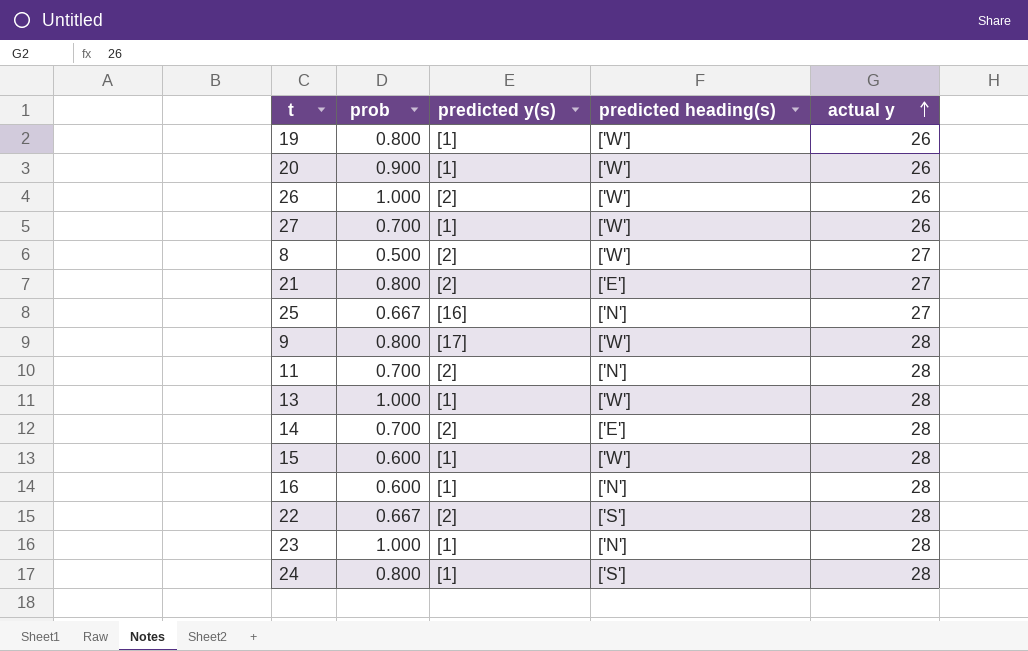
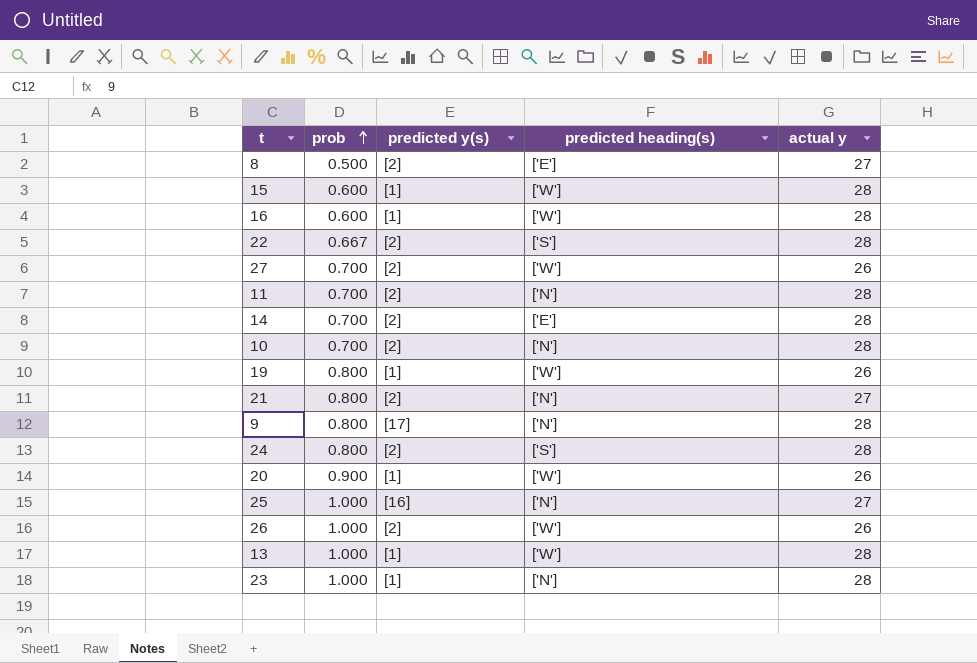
row order: actual y ascending -> prob ascending
8 | predicted heading(s): ['W'] -> ['E']
16 | predicted heading(s): ['N'] -> ['W']
27 | predicted y(s): [1] -> [2]
row 10: none -> 0.700 | [2] | ['N'] | 28
21 | predicted heading(s): ['E'] -> ['N']
9 | predicted heading(s): ['W'] -> ['N']
24 | predicted y(s): [1] -> [2]
25 | prob: 0.667 -> 1.000

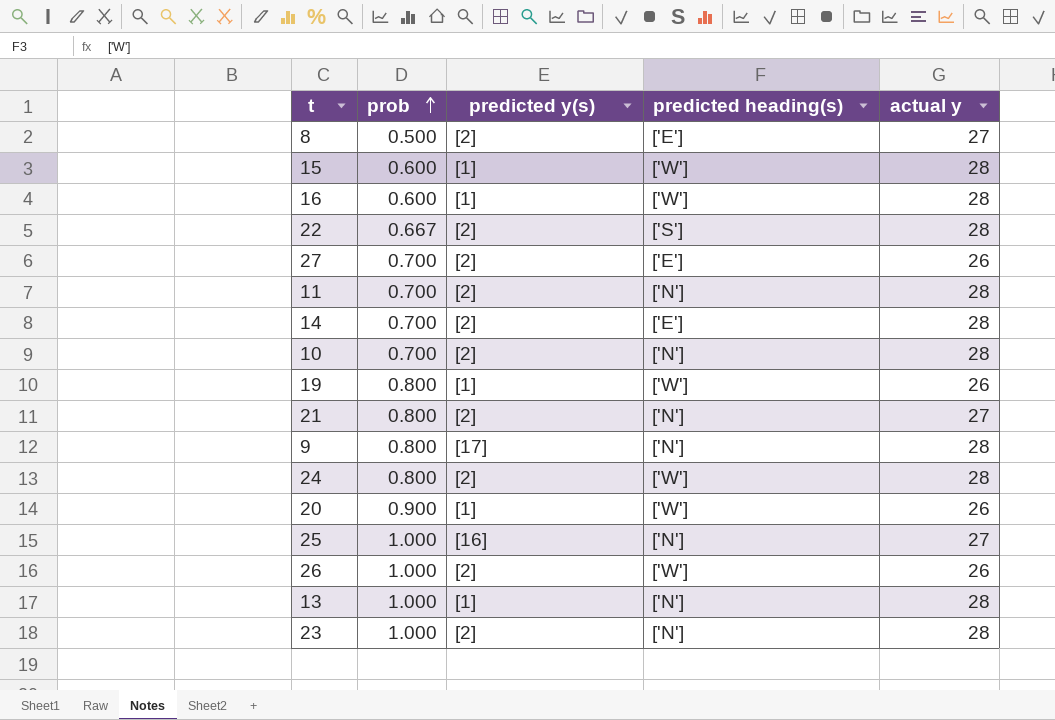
27 | predicted heading(s): ['W'] -> ['E']
24 | predicted heading(s): ['S'] -> ['W']
13 | predicted heading(s): ['W'] -> ['N']
23 | predicted y(s): [1] -> [2]

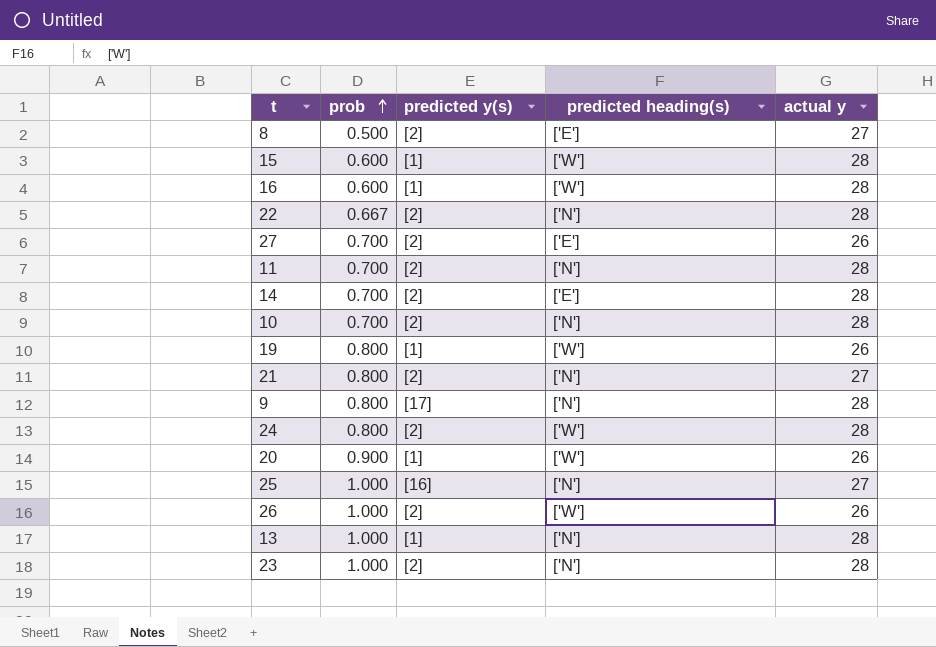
22 | predicted heading(s): ['S'] -> ['N']

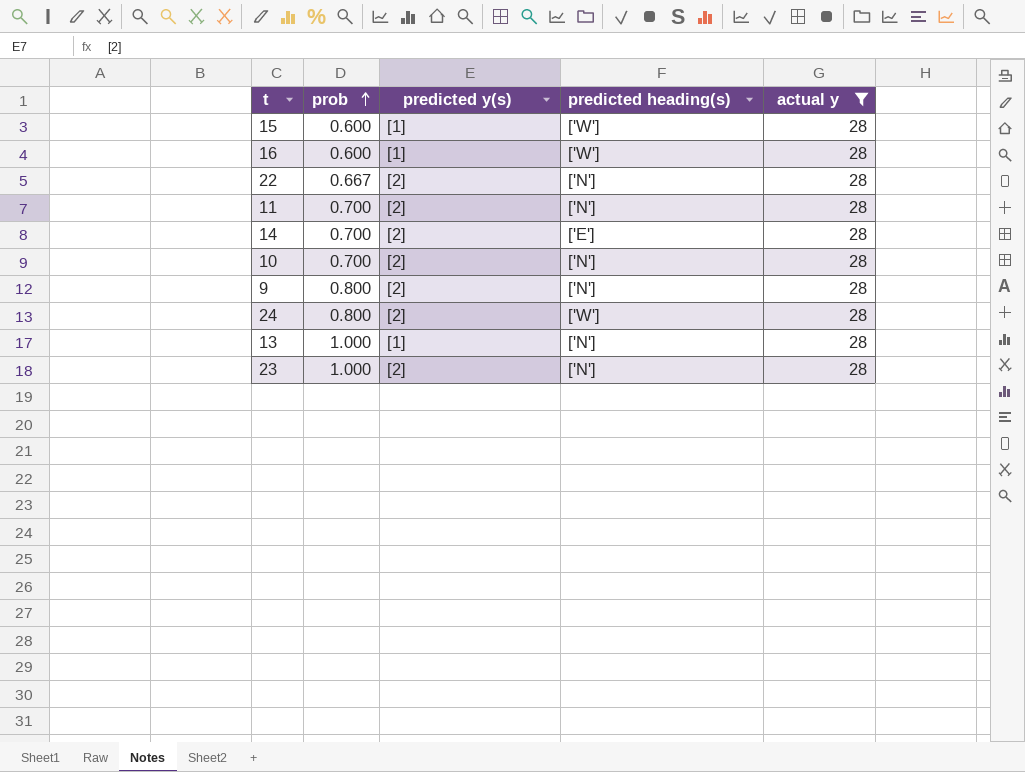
filter: none -> actual y = 28
9 | predicted y(s): [17] -> [2]

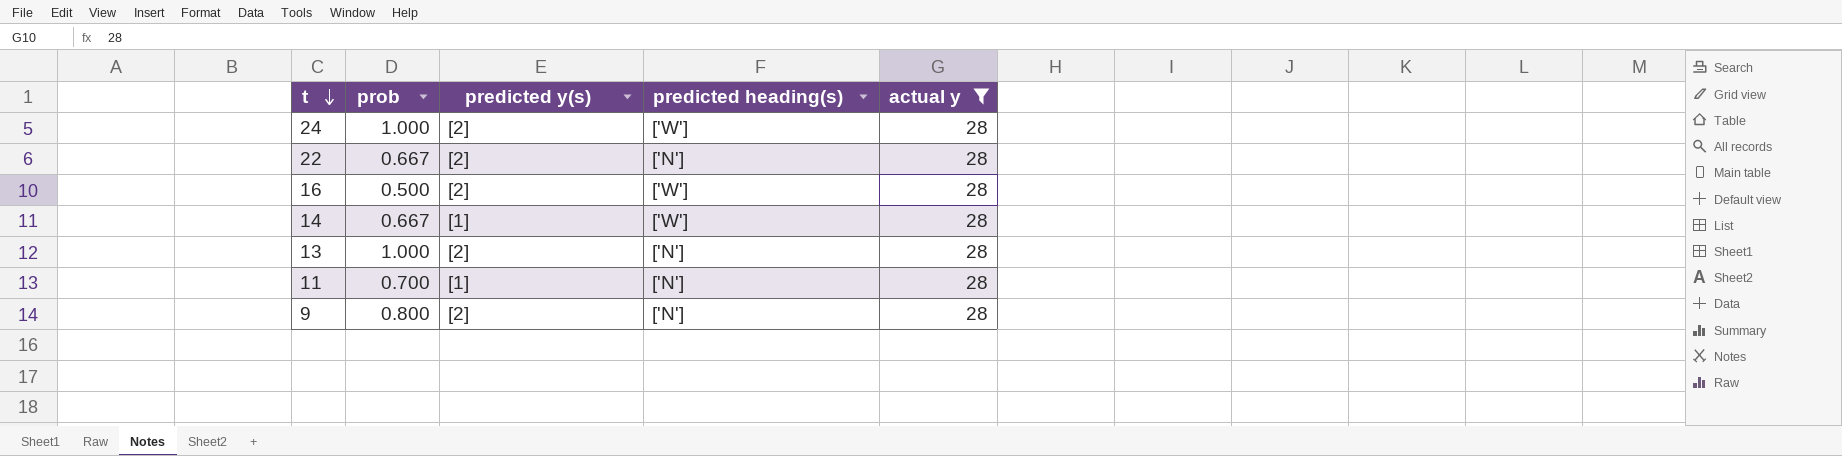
row order: prob ascending -> t descending
row 15: 0.600 | [1] | ['W'] | 28 -> none
row 10: 0.700 | [2] | ['N'] | 28 -> none
row 23: 1.000 | [2] | ['N'] | 28 -> none
24 | prob: 0.800 -> 1.000
16 | prob: 0.600 -> 0.500
16 | predicted y(s): [1] -> [2]
14 | prob: 0.700 -> 0.667
14 | predicted y(s): [2] -> [1]
14 | predicted heading(s): ['E'] -> ['W']
13 | predicted y(s): [1] -> [2]
11 | predicted y(s): [2] -> [1]

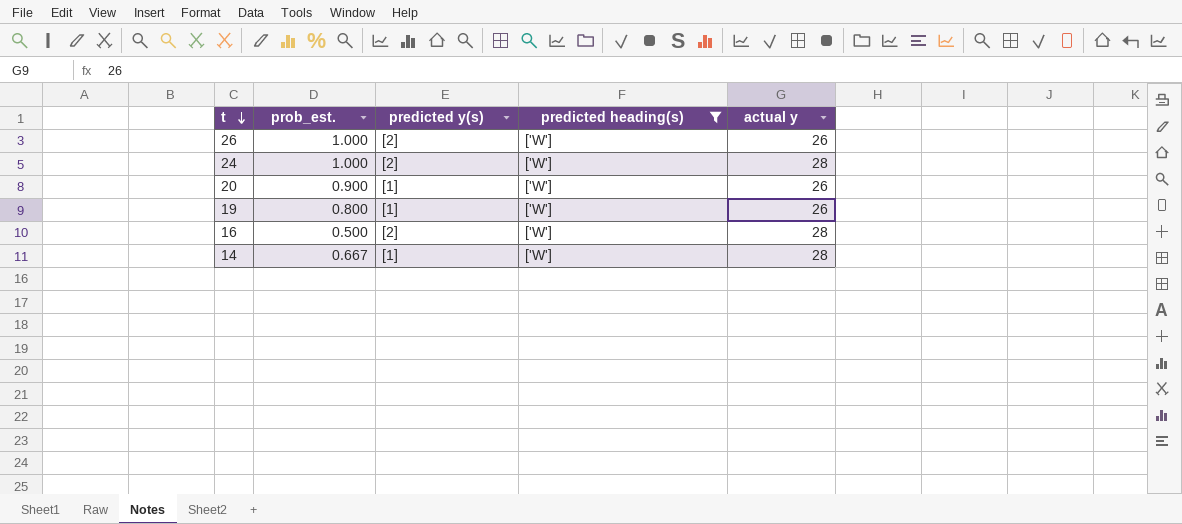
filter: actual y = 28 -> predicted heading(s) = ['W']
column name: prob -> prob_est.

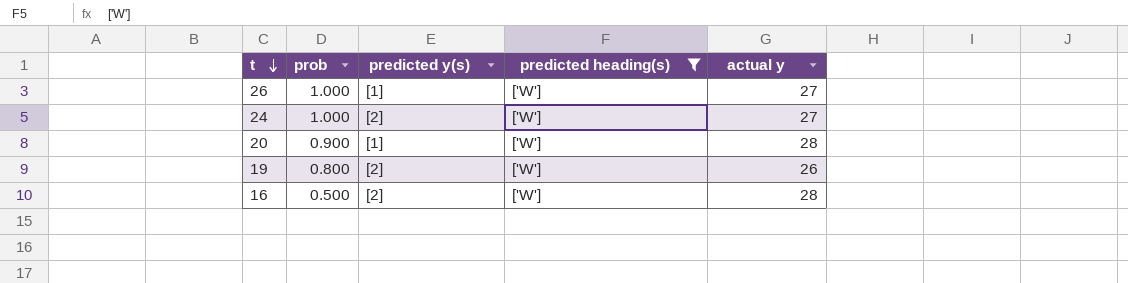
column name: prob_est. -> prob
row 14: 0.667 | [1] | ['W'] | 28 -> none
26 | predicted y(s): [2] -> [1]
26 | actual y: 26 -> 27
24 | actual y: 28 -> 27
20 | actual y: 26 -> 28
19 | predicted y(s): [1] -> [2]

